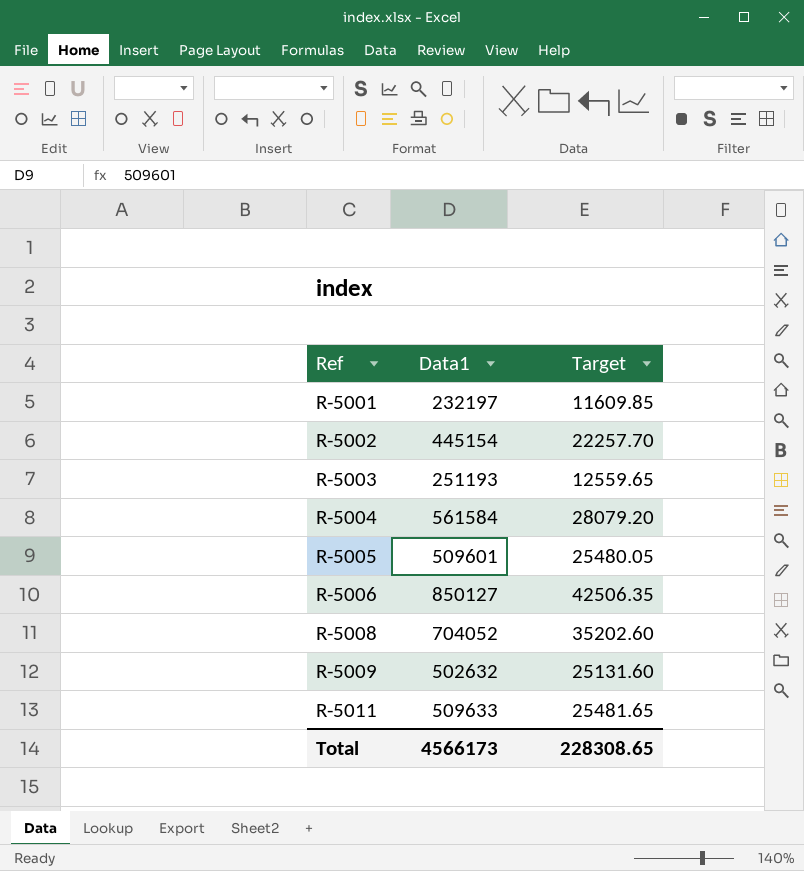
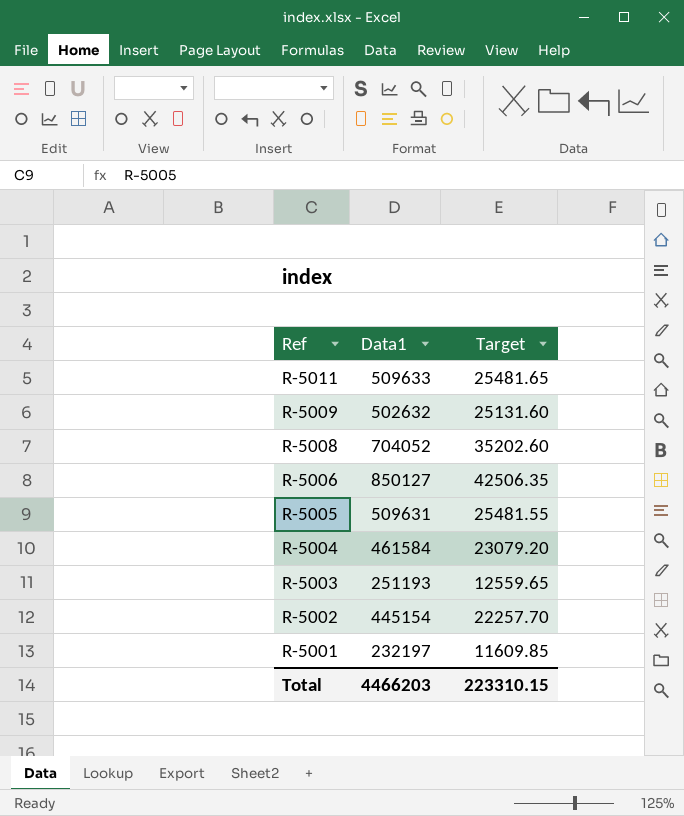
row order: Ref ascending -> Ref descending
R-5005 | Data1: 509601 -> 509631
R-5005 | Target: 25480.05 -> 25481.55
R-5004 | Data1: 561584 -> 461584
R-5004 | Target: 28079.20 -> 23079.20
Total | Data1: 4566173 -> 4466203
Total | Target: 228308.65 -> 223310.15

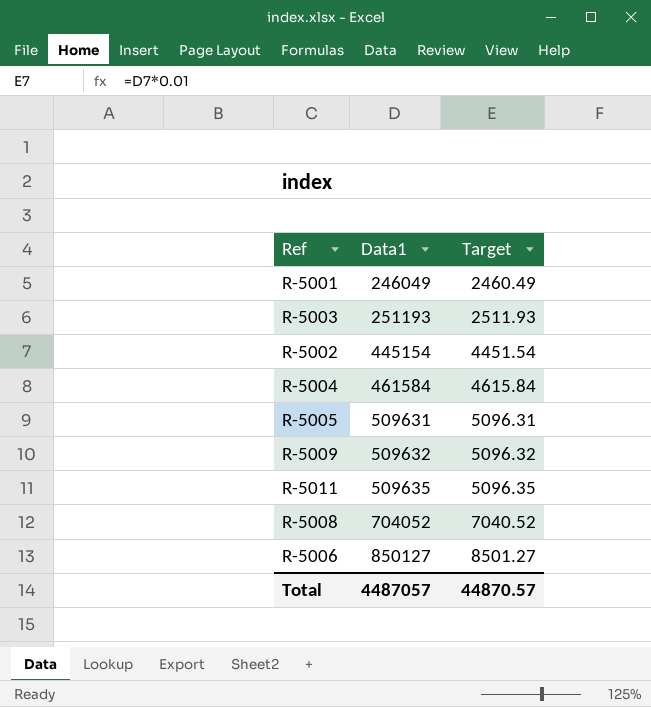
row order: Ref descending -> Data1 ascending
column Target | formula: [Data1] * 0.05 -> [Data1] * 0.01
R-5001 | Data1: 232197 -> 246049
R-5009 | Data1: 502632 -> 509632
R-5011 | Data1: 509633 -> 509635
Total | Data1: 4466203 -> 4487057
Total | Target: 223310.15 -> 44870.57

